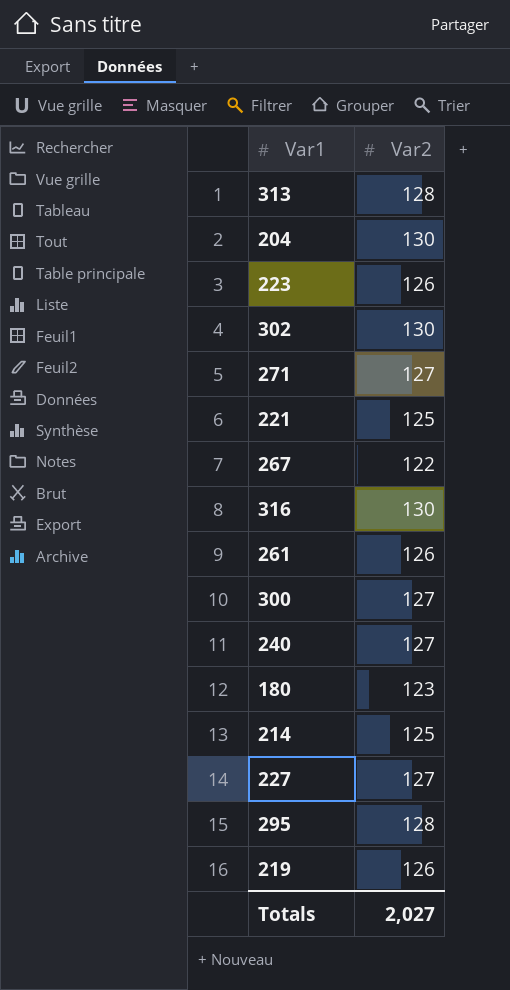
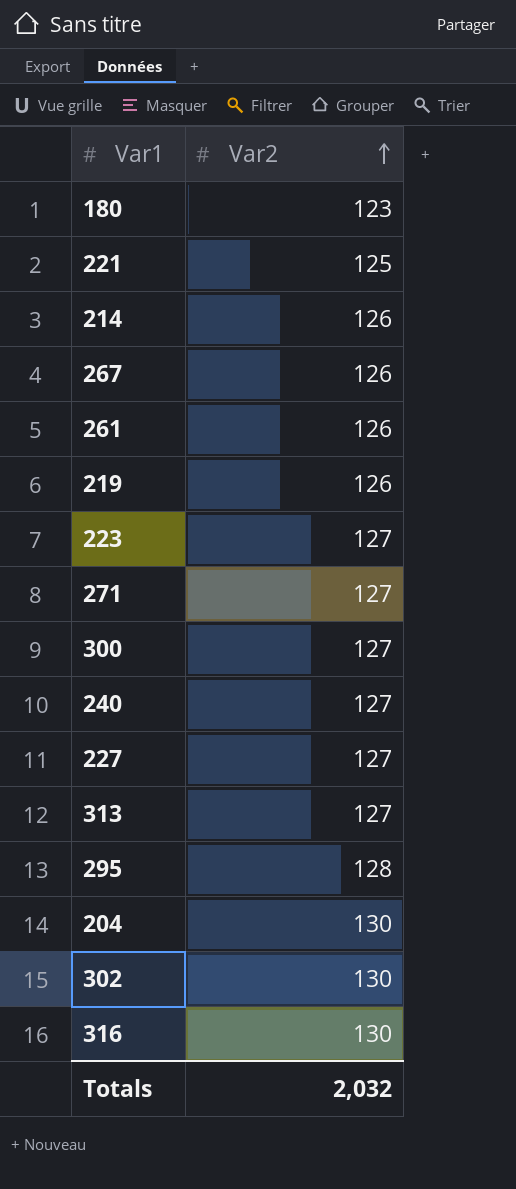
row order: none -> Var2 ascending
214 | Var2: 125 -> 126
267 | Var2: 122 -> 126
223 | Var2: 126 -> 127
313 | Var2: 128 -> 127
Totals | Var2: 2,027 -> 2,032

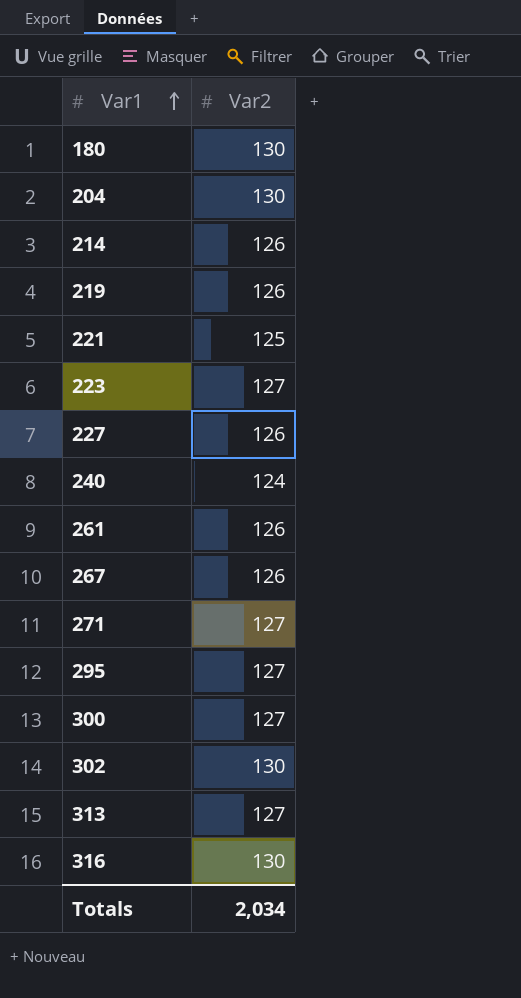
row order: Var2 ascending -> Var1 ascending
180 | Var2: 123 -> 130
227 | Var2: 127 -> 126
240 | Var2: 127 -> 124
295 | Var2: 128 -> 127
Totals | Var2: 2,032 -> 2,034

